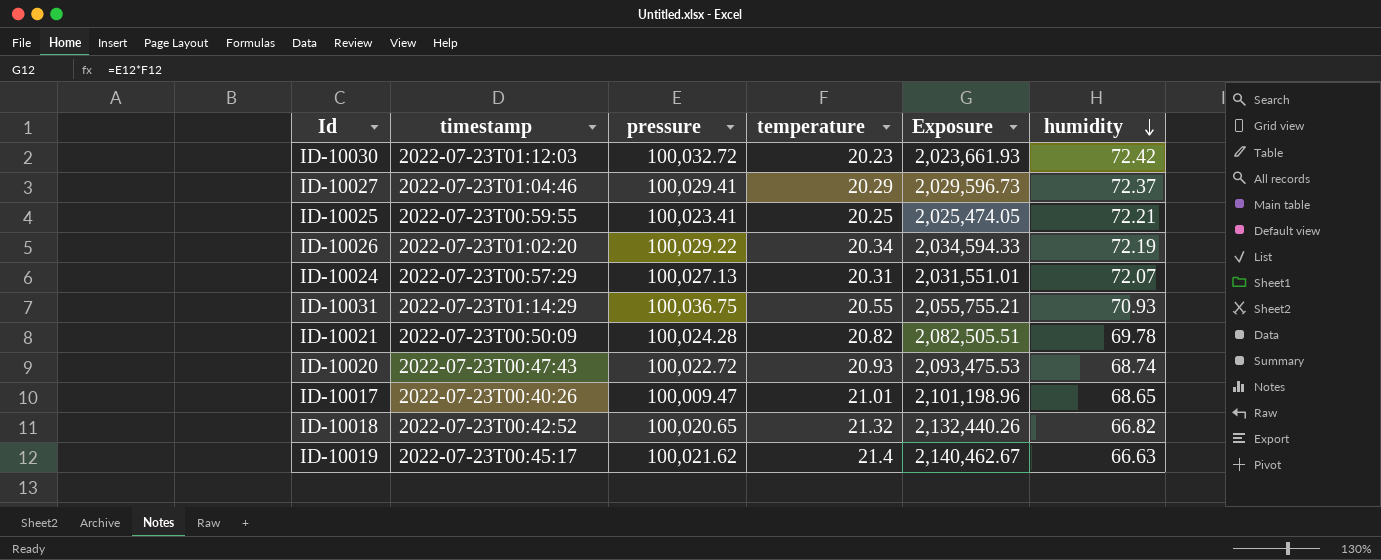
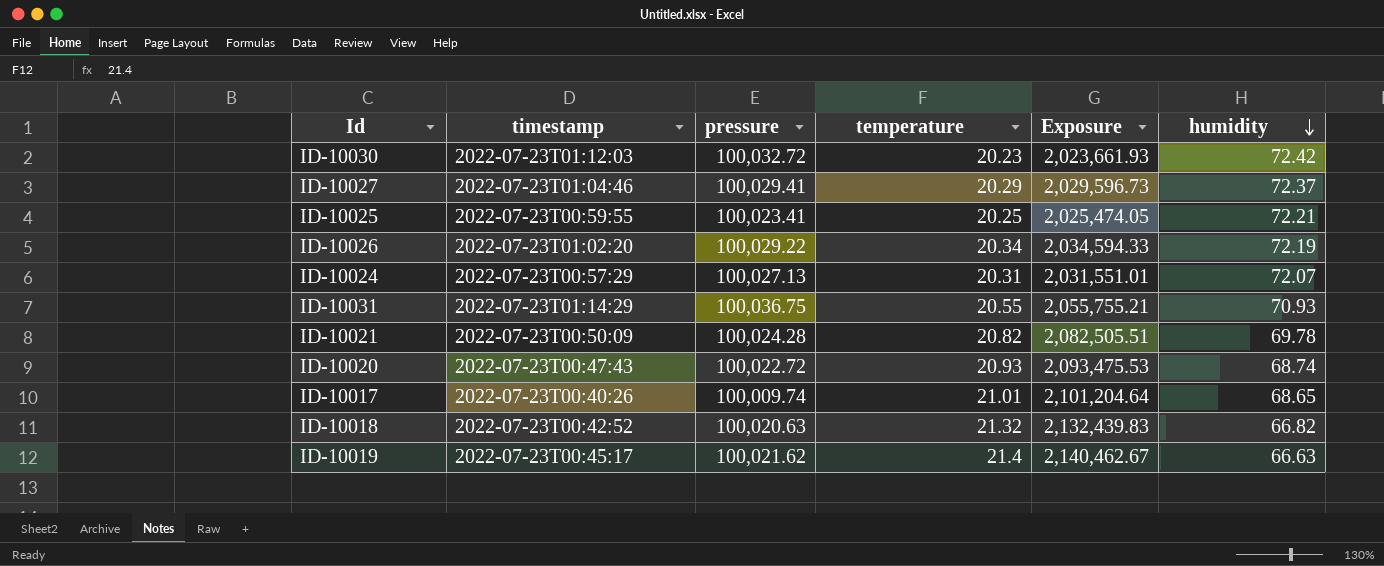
ID-10017 | pressure: 100,009.47 -> 100,009.74
ID-10017 | Exposure: 2,101,198.96 -> 2,101,204.64
ID-10018 | pressure: 100,020.65 -> 100,020.63
ID-10018 | Exposure: 2,132,440.26 -> 2,132,439.83

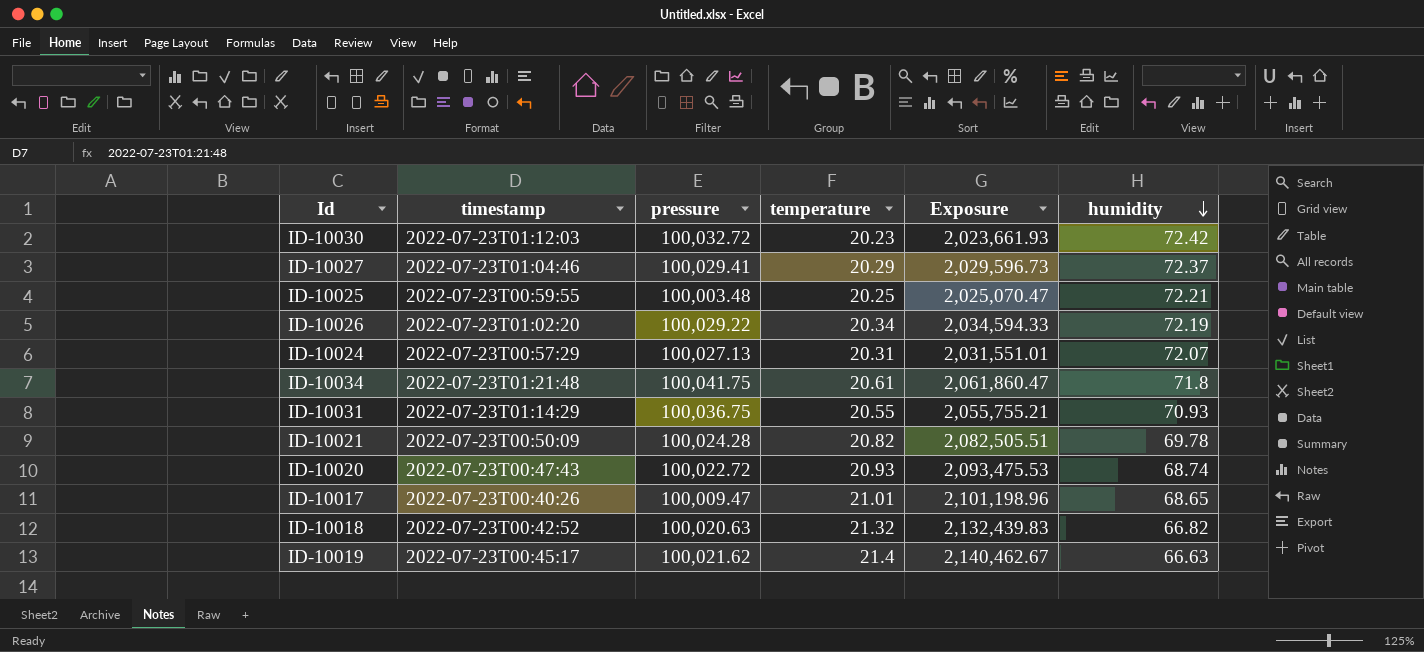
ID-10025 | pressure: 100,023.41 -> 100,003.48
ID-10025 | Exposure: 2,025,474.05 -> 2,025,070.47
row ID-10034: none -> 2022-07-23T01:21:48 | 100,041.75 | 20.61 | 2,061,860.47 | 71.8
ID-10017 | pressure: 100,009.74 -> 100,009.47
ID-10017 | Exposure: 2,101,204.64 -> 2,101,198.96

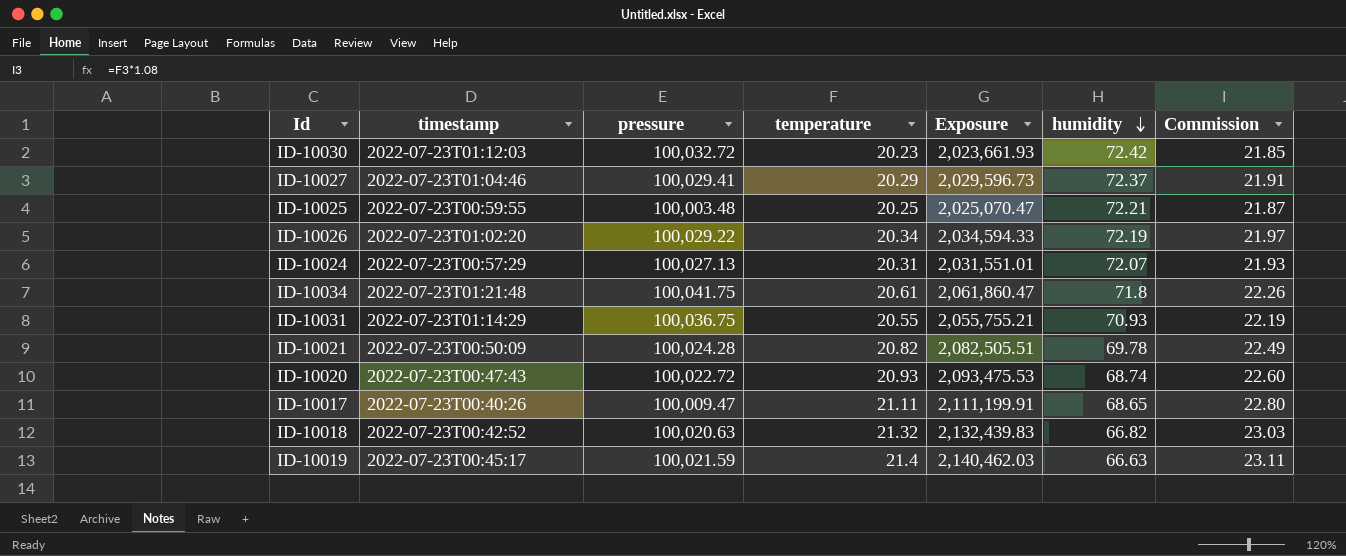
column Commission | formula: none -> [temperature] * 1.08
ID-10017 | temperature: 21.01 -> 21.11
ID-10017 | Exposure: 2,101,198.96 -> 2,111,199.91
ID-10019 | pressure: 100,021.62 -> 100,021.59
ID-10019 | Exposure: 2,140,462.67 -> 2,140,462.03

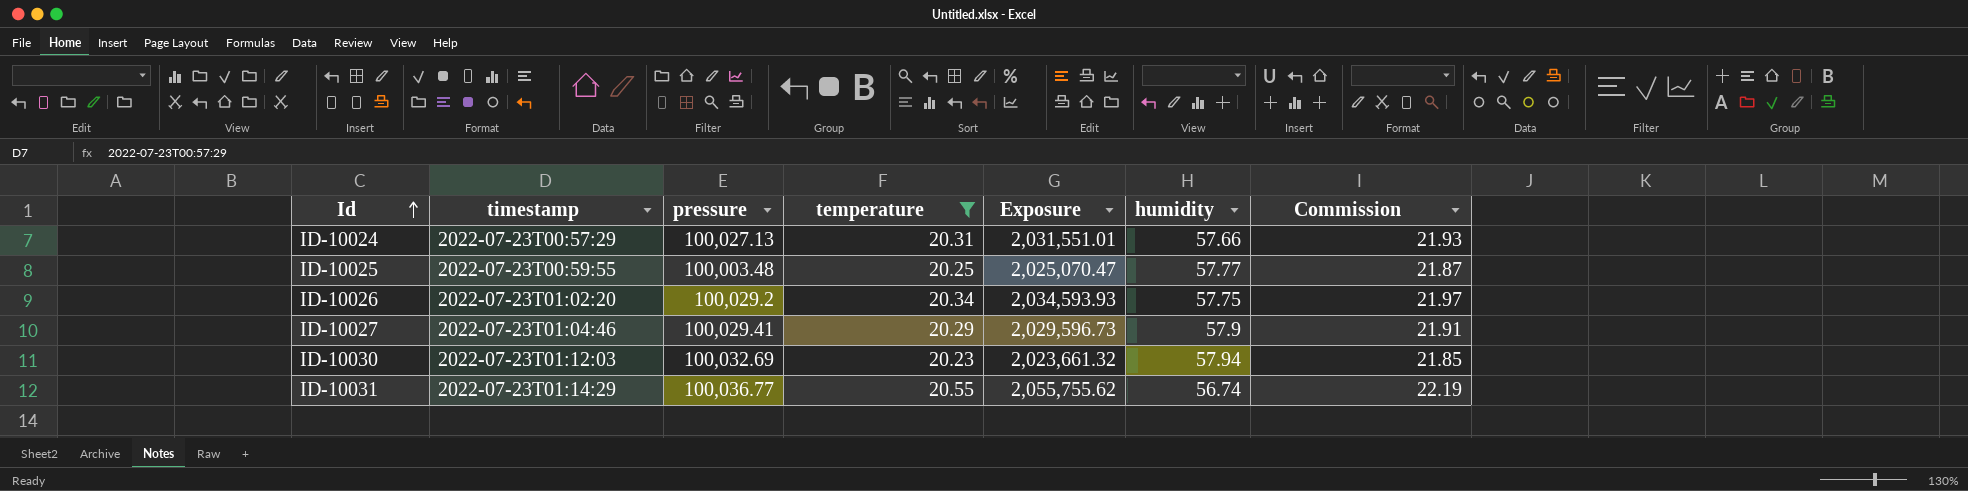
filter: none -> temperature <= 20.55
row order: humidity descending -> Id ascending
ID-10024 | humidity: 72.07 -> 57.66
ID-10025 | humidity: 72.21 -> 57.77
ID-10026 | pressure: 100,029.22 -> 100,029.2
ID-10026 | Exposure: 2,034,594.33 -> 2,034,593.93
ID-10026 | humidity: 72.19 -> 57.75
ID-10027 | humidity: 72.37 -> 57.9
ID-10030 | pressure: 100,032.72 -> 100,032.69
ID-10030 | Exposure: 2,023,661.93 -> 2,023,661.32
ID-10030 | humidity: 72.42 -> 57.94
ID-10031 | pressure: 100,036.75 -> 100,036.77
ID-10031 | Exposure: 2,055,755.21 -> 2,055,755.62
ID-10031 | humidity: 70.93 -> 56.74

